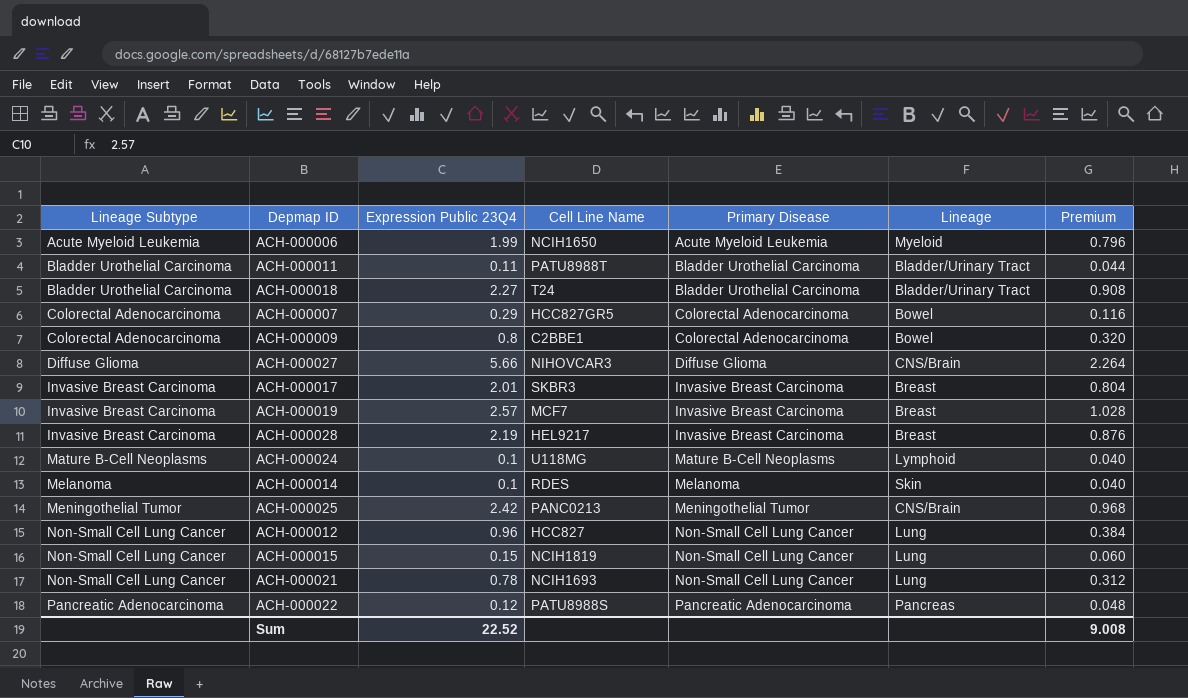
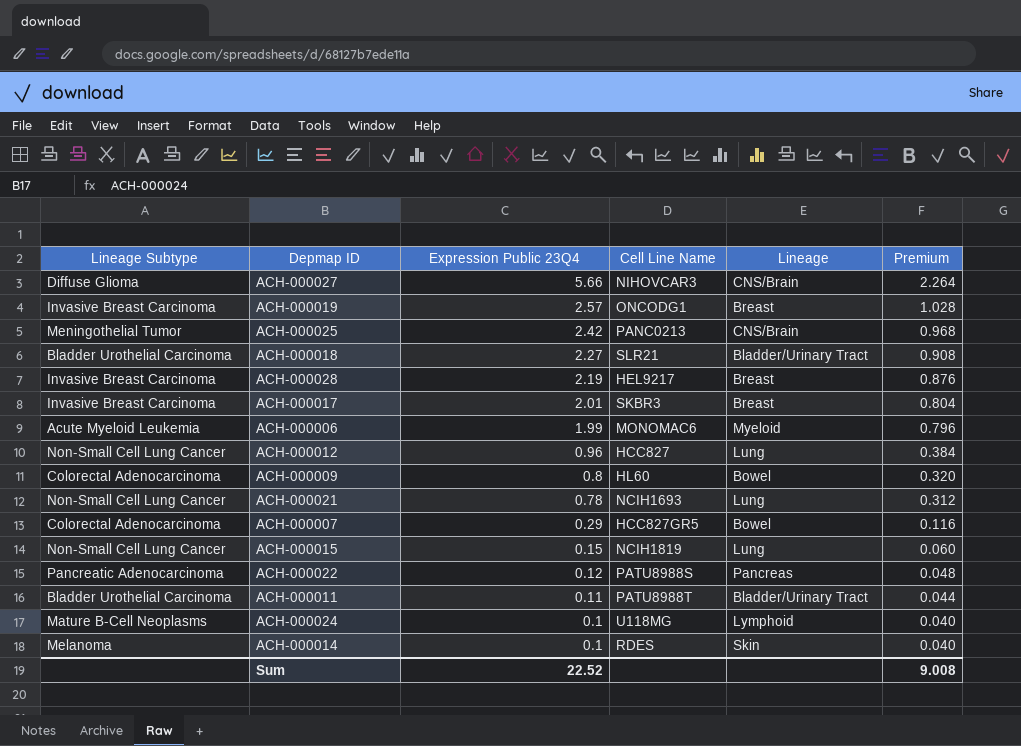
row order: Lineage Subtype ascending -> Expression Public 23Q4 descending
column Primary Disease | position: 5 -> none
ACH-000019 | Cell Line Name: MCF7 -> ONCODG1
ACH-000018 | Cell Line Name: T24 -> SLR21
ACH-000006 | Cell Line Name: NCIH1650 -> MONOMAC6
ACH-000009 | Cell Line Name: C2BBE1 -> HL60

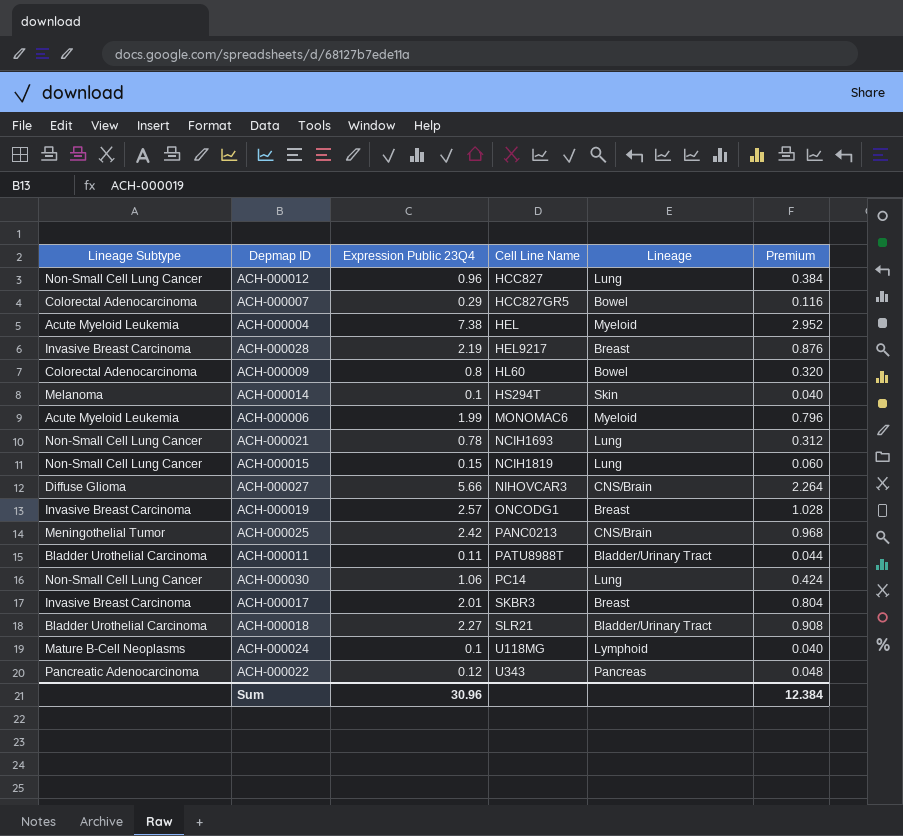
row order: Expression Public 23Q4 descending -> Cell Line Name ascending
row ACH-000004: none -> Acute Myeloid Leukemia | 7.38 | HEL | Myeloid | 2.952
ACH-000014 | Cell Line Name: RDES -> HS294T
row ACH-000030: none -> Non-Small Cell Lung Cancer | 1.06 | PC14 | Lung | 0.424
ACH-000022 | Cell Line Name: PATU8988S -> U343
Sum | Expression Public 23Q4: 22.52 -> 30.96
Sum | Premium: 9.008 -> 12.384

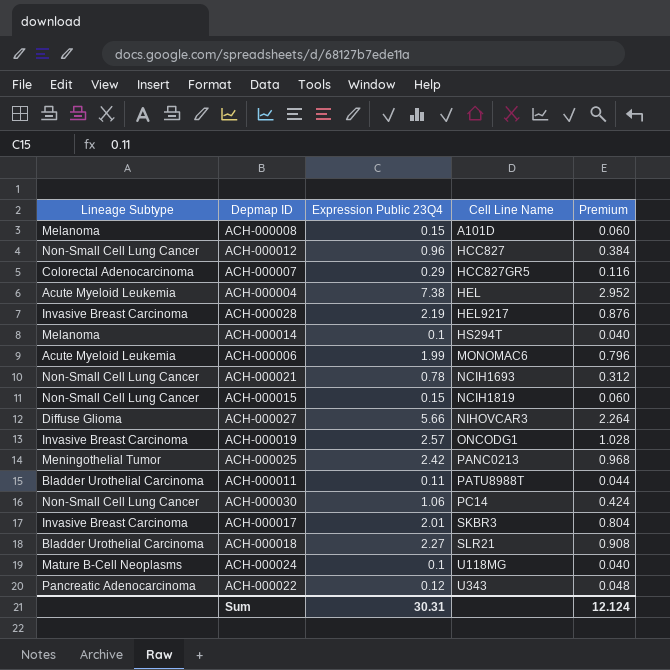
column Lineage | position: 5 -> none
row ACH-000009: Colorectal Adenocarcinoma | 0.8 | HL60 | Bowel | 0.320 -> none
row ACH-000008: none -> Melanoma | 0.15 | A101D | 0.060
Sum | Expression Public 23Q4: 30.96 -> 30.31
Sum | Premium: 12.384 -> 12.124

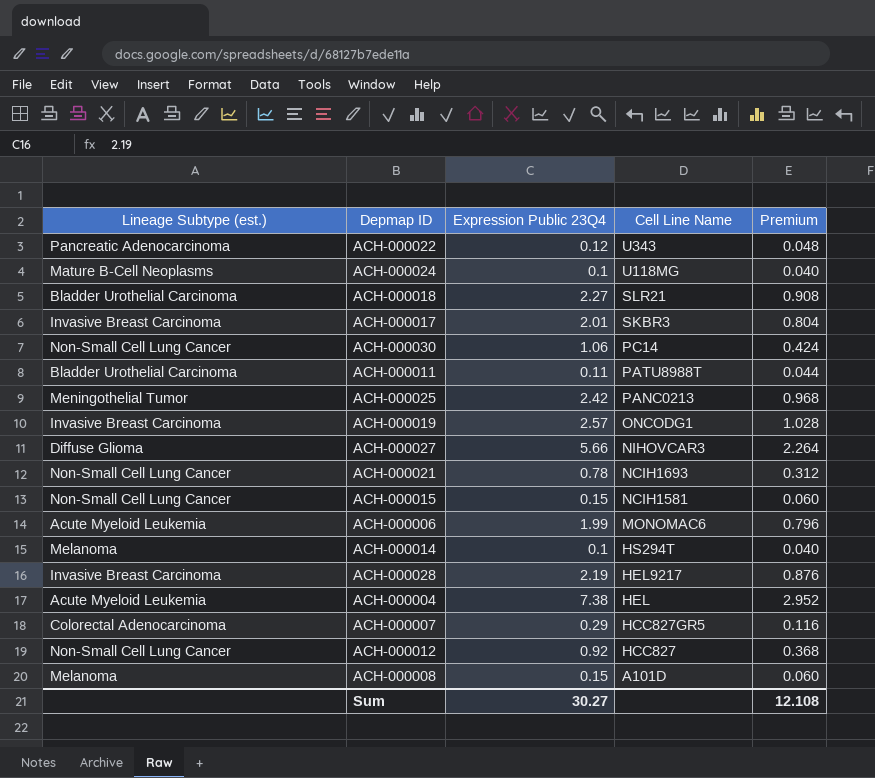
row order: Cell Line Name ascending -> Cell Line Name descending
column name: Lineage Subtype -> Lineage Subtype (est.)
ACH-000015 | Cell Line Name: NCIH1819 -> NCIH1581
ACH-000012 | Expression Public 23Q4: 0.96 -> 0.92
ACH-000012 | Premium: 0.384 -> 0.368
Sum | Expression Public 23Q4: 30.31 -> 30.27
Sum | Premium: 12.124 -> 12.108

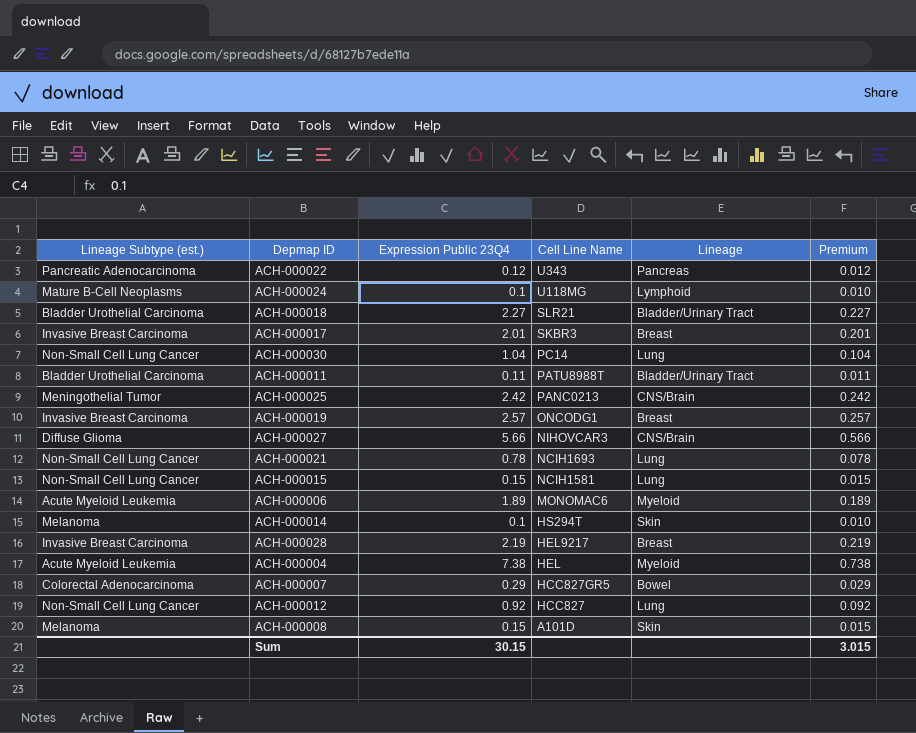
column Lineage | position: none -> 5
column Premium | formula: [Expression Public 23Q4] * 0.4 -> [Expression Public 23Q4] * 0.1
ACH-000030 | Expression Public 23Q4: 1.06 -> 1.04
ACH-000006 | Expression Public 23Q4: 1.99 -> 1.89
Sum | Expression Public 23Q4: 30.27 -> 30.15
Sum | Premium: 12.108 -> 3.015

